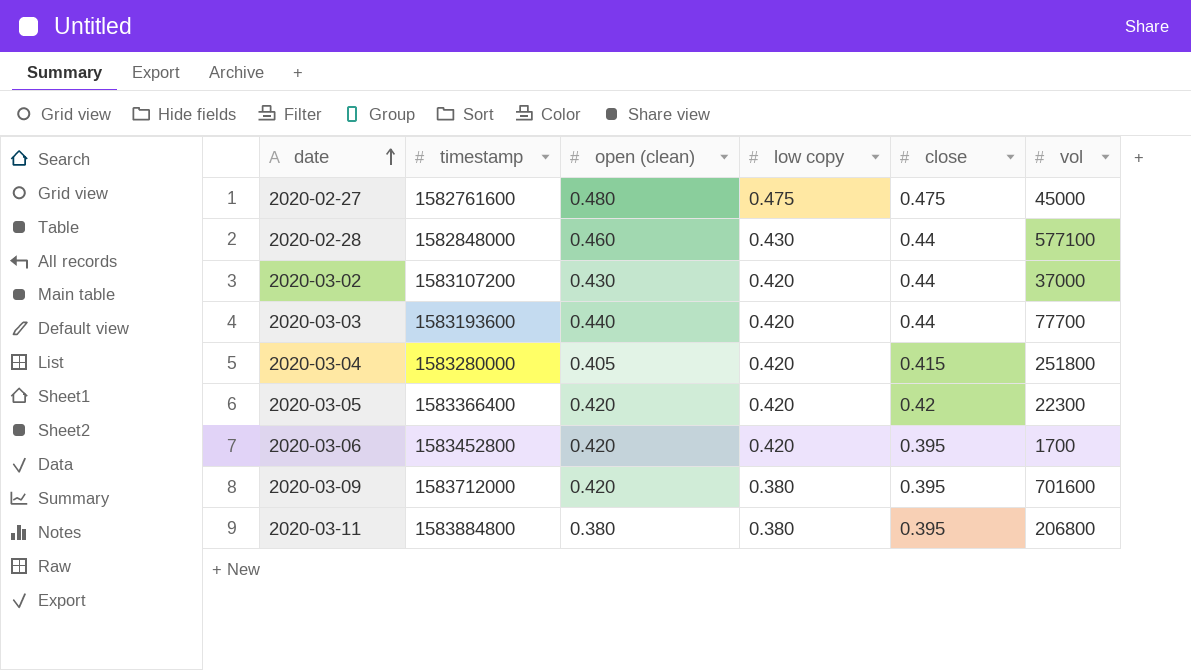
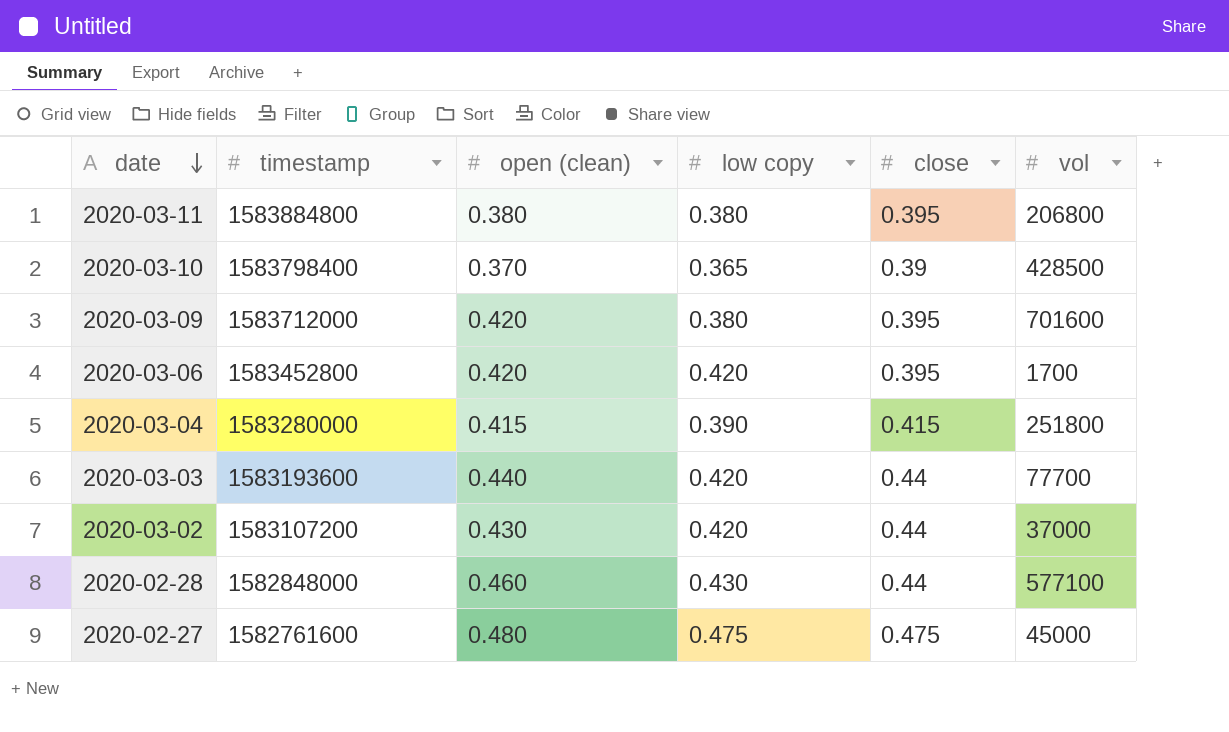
row order: date ascending -> date descending
row 2020-03-05: 1583366400 | 0.420 | 0.420 | 0.42 | 22300 -> none
row 2020-03-10: none -> 1583798400 | 0.370 | 0.365 | 0.39 | 428500
2020-03-04 | open (clean): 0.405 -> 0.415
2020-03-04 | low copy: 0.420 -> 0.390

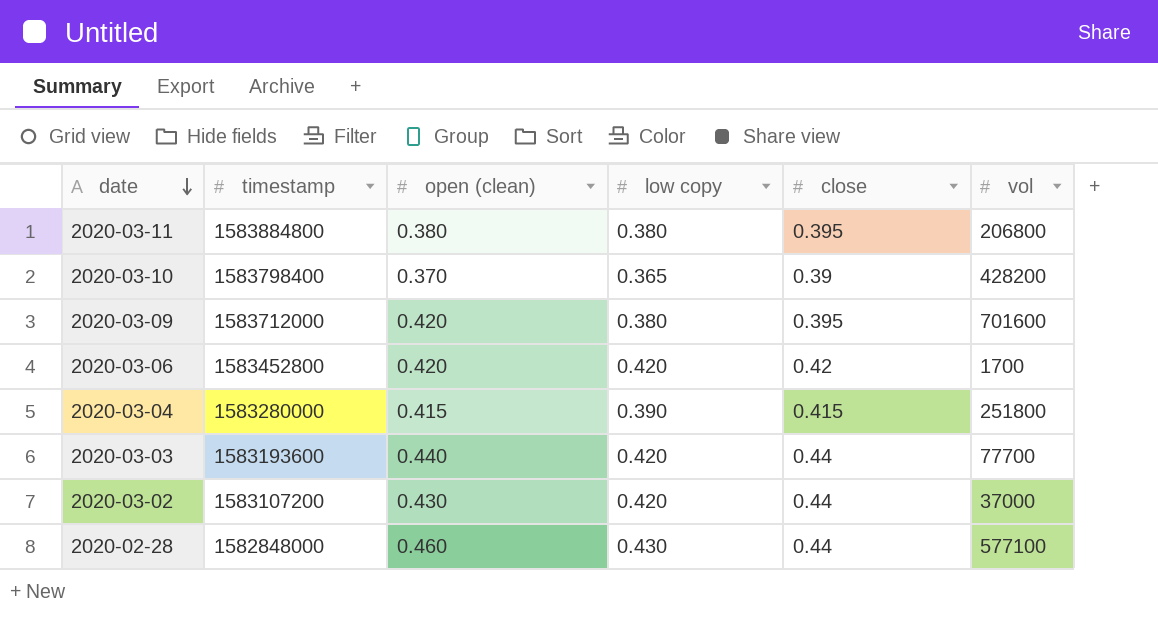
row 2020-02-27: 1582761600 | 0.480 | 0.475 | 0.475 | 45000 -> none
2020-03-10 | vol: 428500 -> 428200
2020-03-06 | close: 0.395 -> 0.42

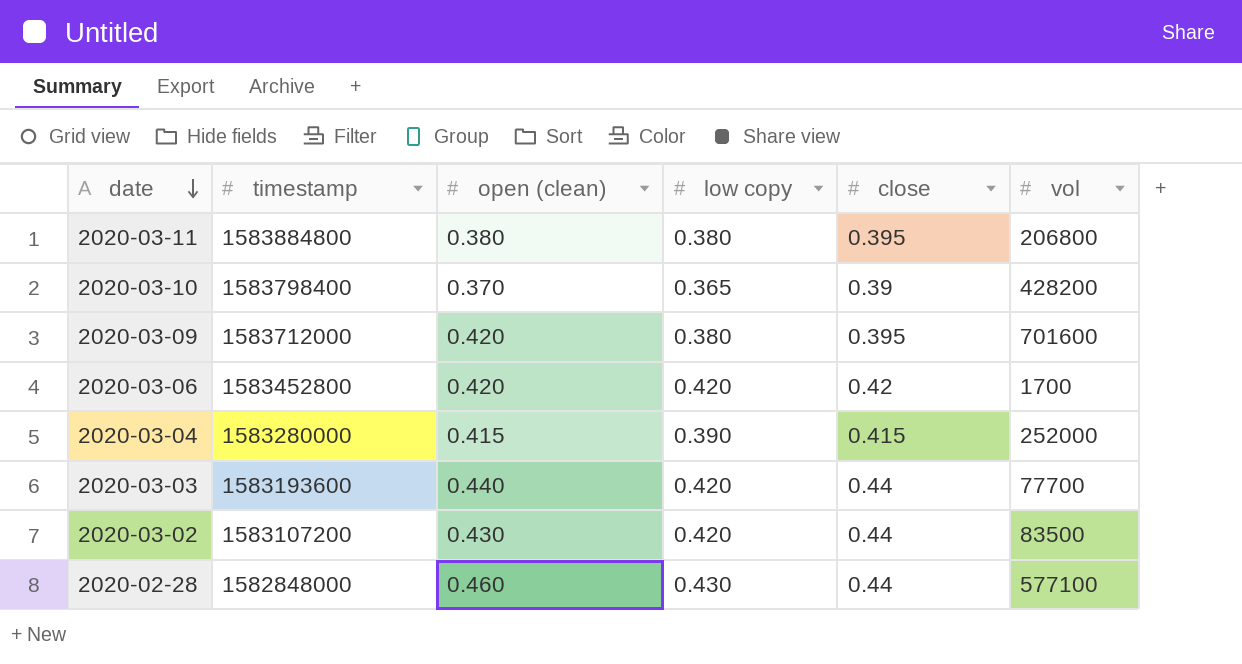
2020-03-04 | vol: 251800 -> 252000
2020-03-02 | vol: 37000 -> 83500

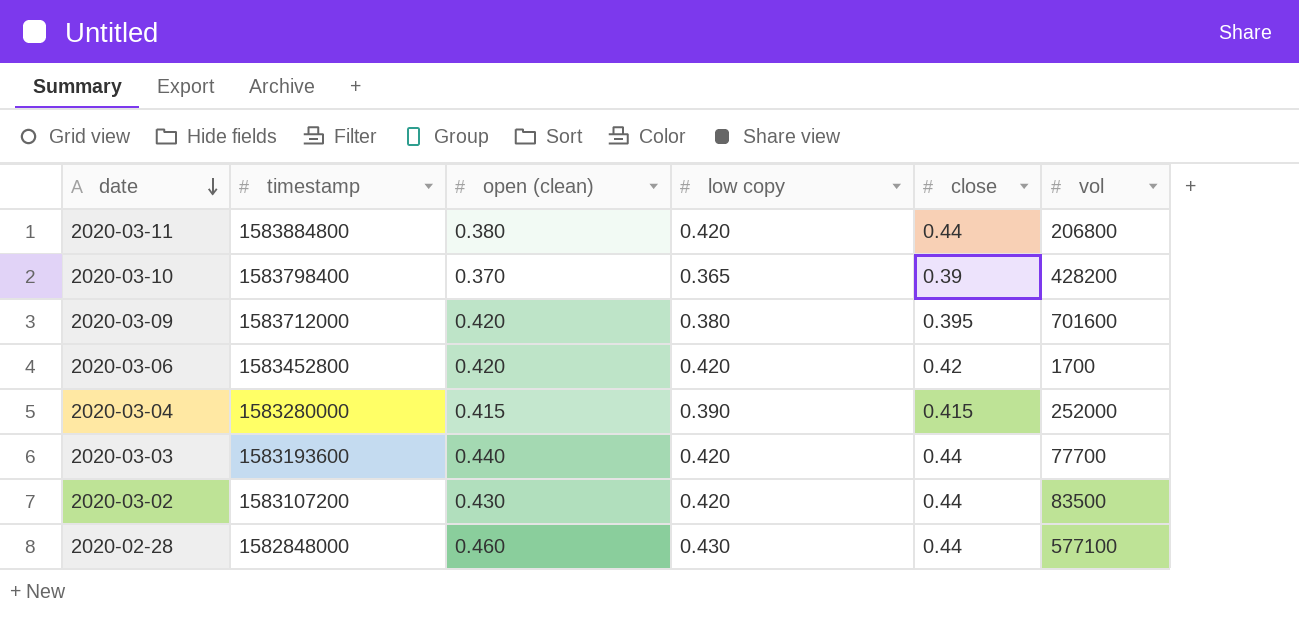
2020-03-11 | low copy: 0.380 -> 0.420
2020-03-11 | close: 0.395 -> 0.44

